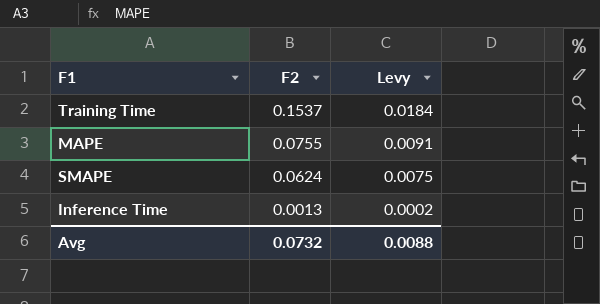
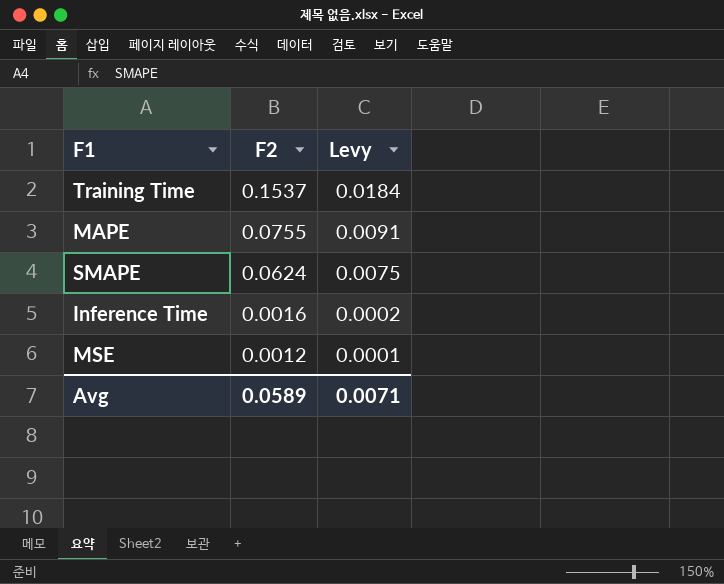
Inference Time | F2: 0.0013 -> 0.0016
row MSE: none -> 0.0012 | 0.0001
Avg | F2: 0.0732 -> 0.0589
Avg | Levy: 0.0088 -> 0.0071

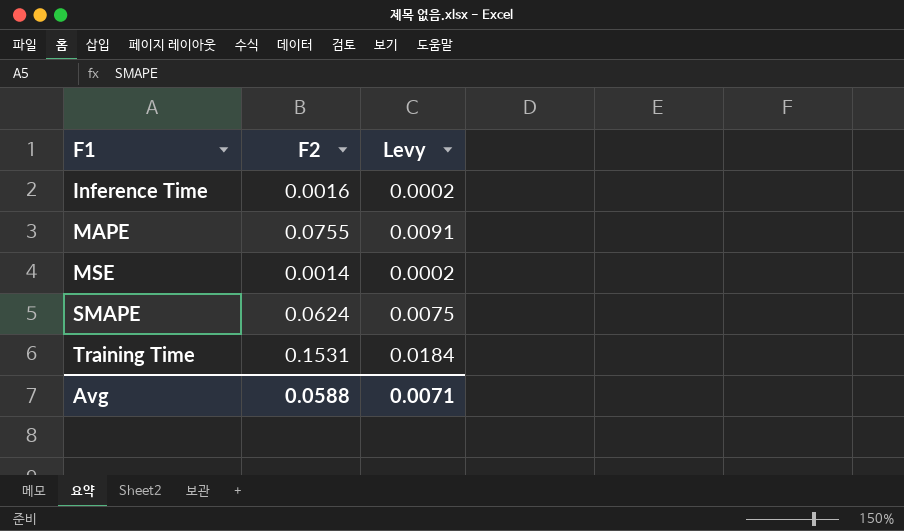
row order: F2 descending -> F1 ascending
MSE | F2: 0.0012 -> 0.0014
MSE | Levy: 0.0001 -> 0.0002
Training Time | F2: 0.1537 -> 0.1531
Avg | F2: 0.0589 -> 0.0588

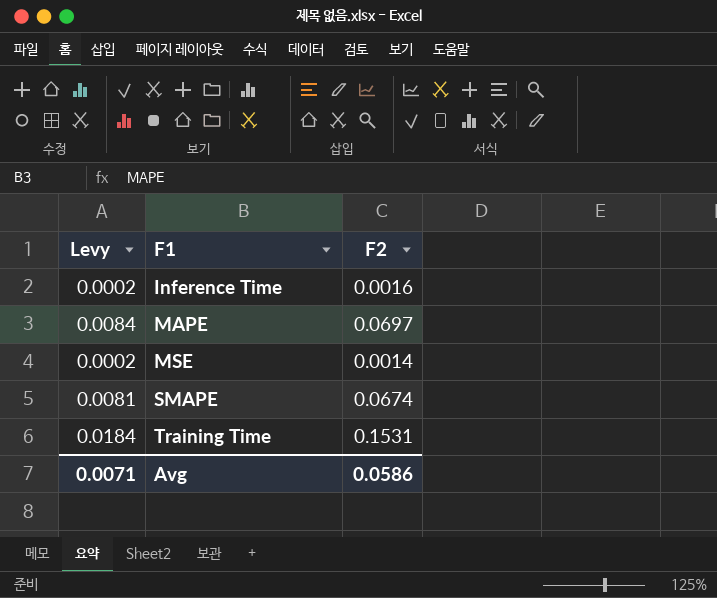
column Levy | position: 3 -> 1
MAPE | Levy: 0.0091 -> 0.0084
MAPE | F2: 0.0755 -> 0.0697
SMAPE | Levy: 0.0075 -> 0.0081
SMAPE | F2: 0.0624 -> 0.0674
Avg | F2: 0.0588 -> 0.0586

